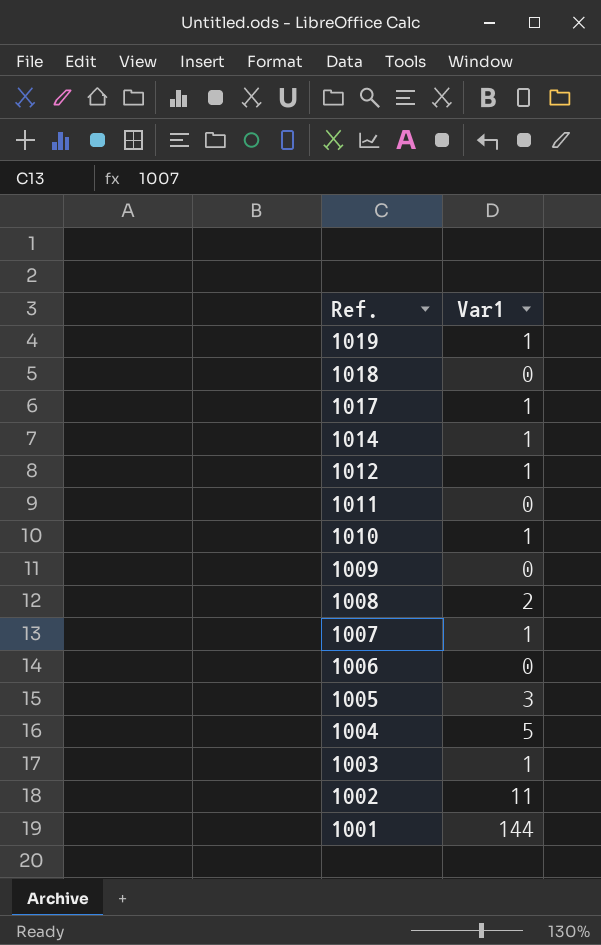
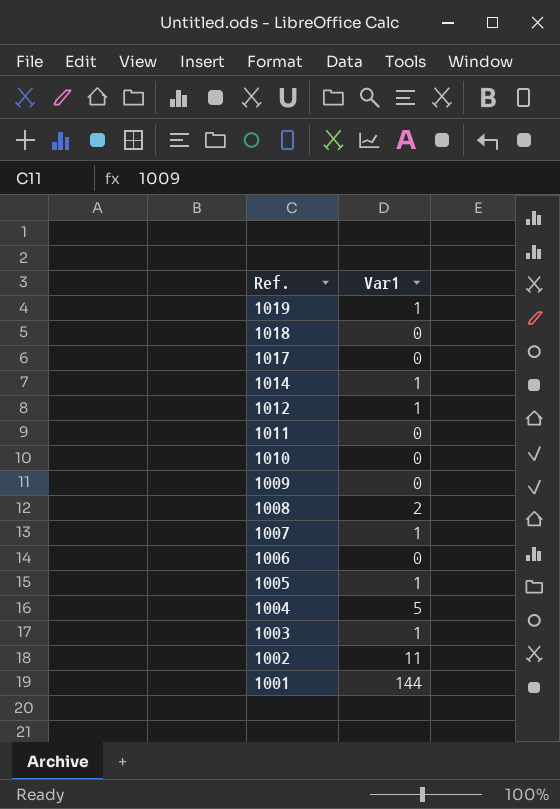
1017 | Var1: 1 -> 0
1010 | Var1: 1 -> 0
1005 | Var1: 3 -> 1

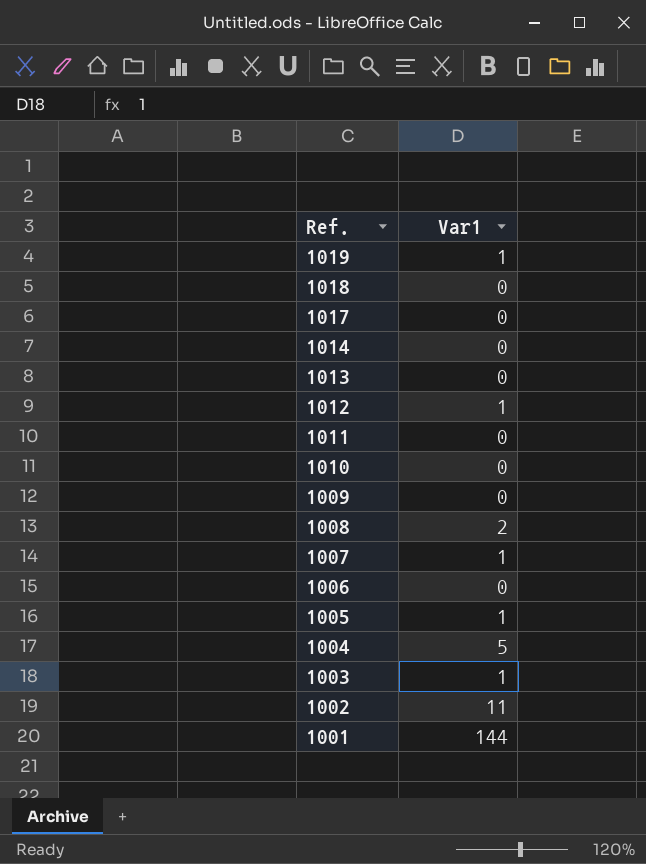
1014 | Var1: 1 -> 0
row 1013: none -> 0

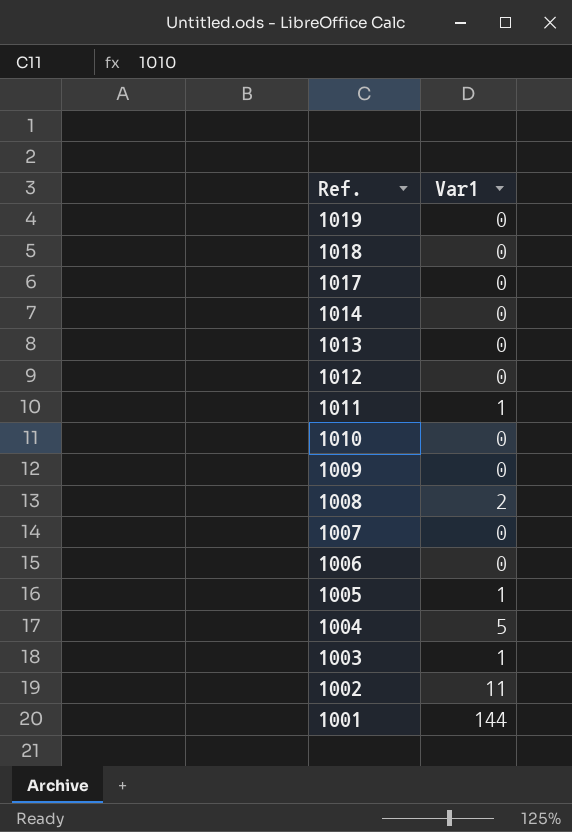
1019 | Var1: 1 -> 0
1012 | Var1: 1 -> 0
1011 | Var1: 0 -> 1
1007 | Var1: 1 -> 0

